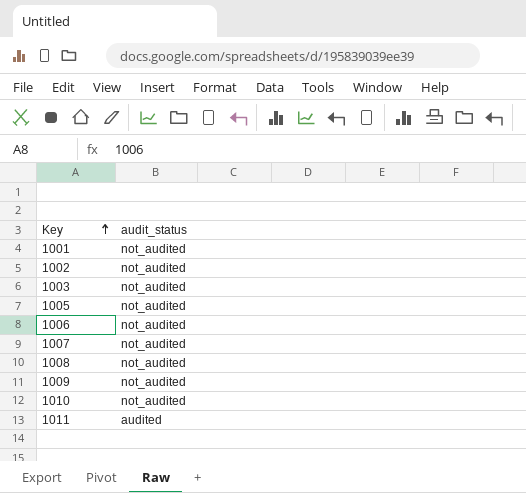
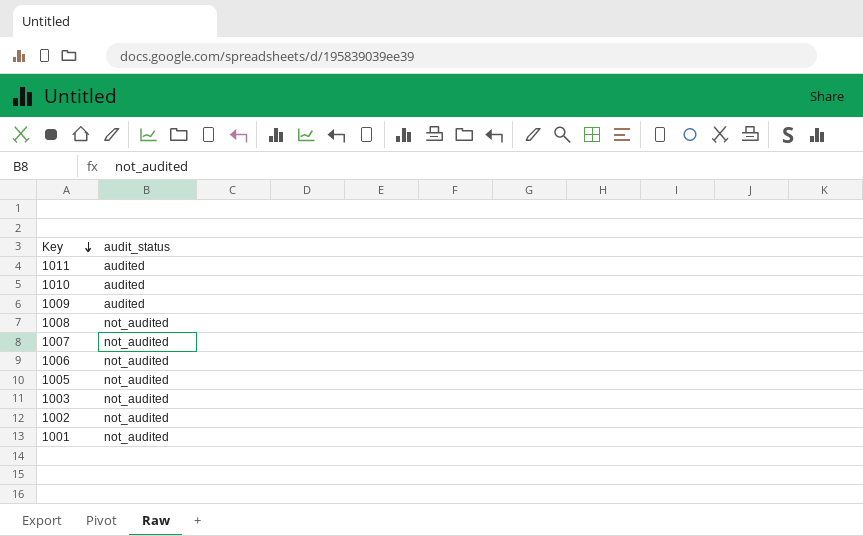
row order: Key ascending -> Key descending
1010 | audit_status: not_audited -> audited
1009 | audit_status: not_audited -> audited

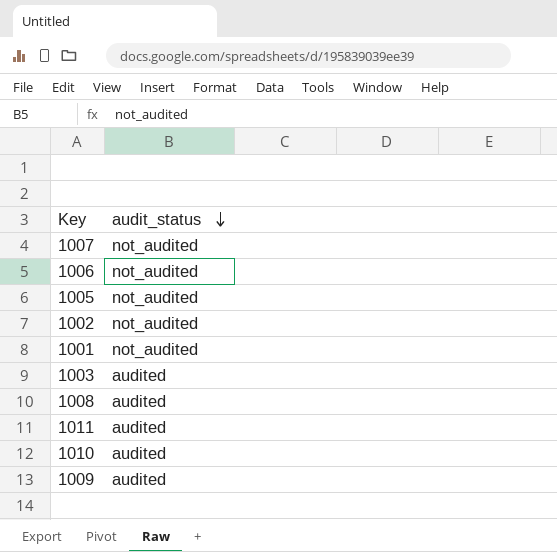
row order: Key descending -> audit_status descending
1003 | audit_status: not_audited -> audited
1008 | audit_status: not_audited -> audited

